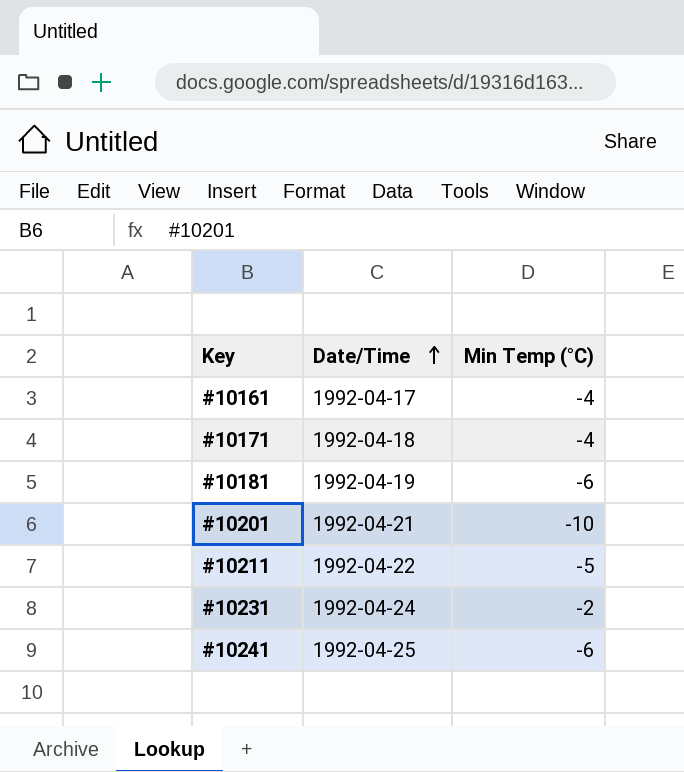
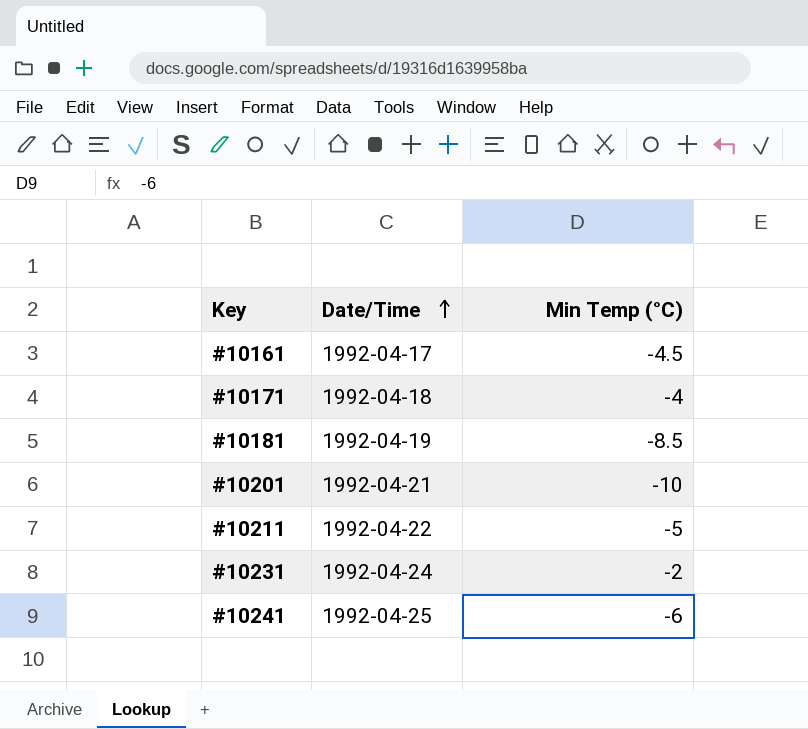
#10161 | Min Temp (°C): -4 -> -4.5
#10181 | Min Temp (°C): -6 -> -8.5

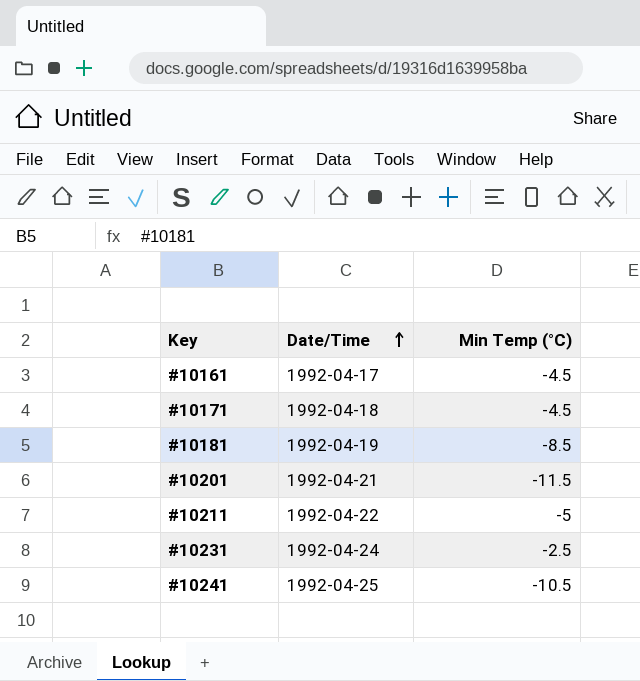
#10171 | Min Temp (°C): -4 -> -4.5
#10201 | Min Temp (°C): -10 -> -11.5
#10231 | Min Temp (°C): -2 -> -2.5
#10241 | Min Temp (°C): -6 -> -10.5

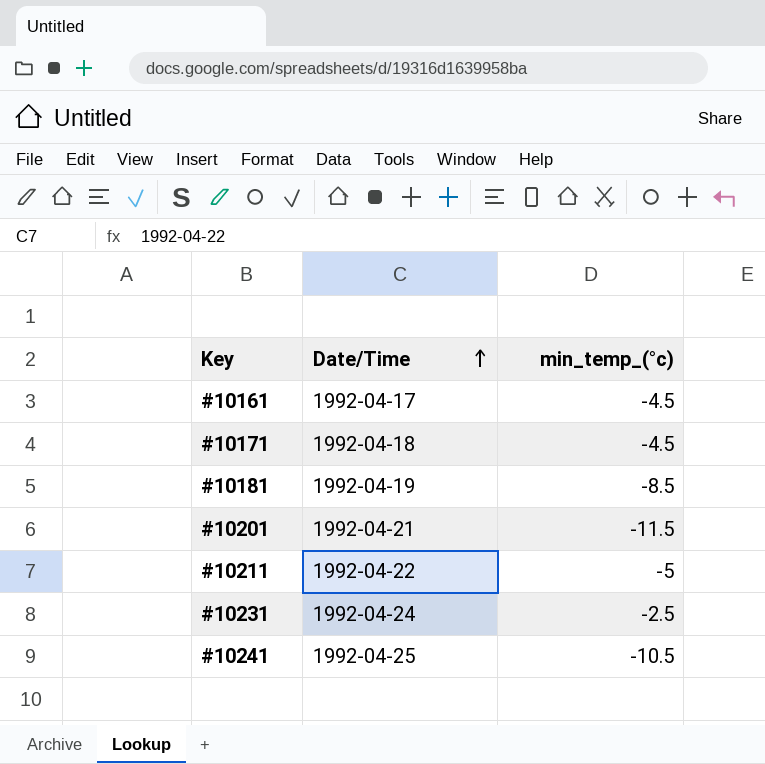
column name: Min Temp (°C) -> min_temp_(°c)

